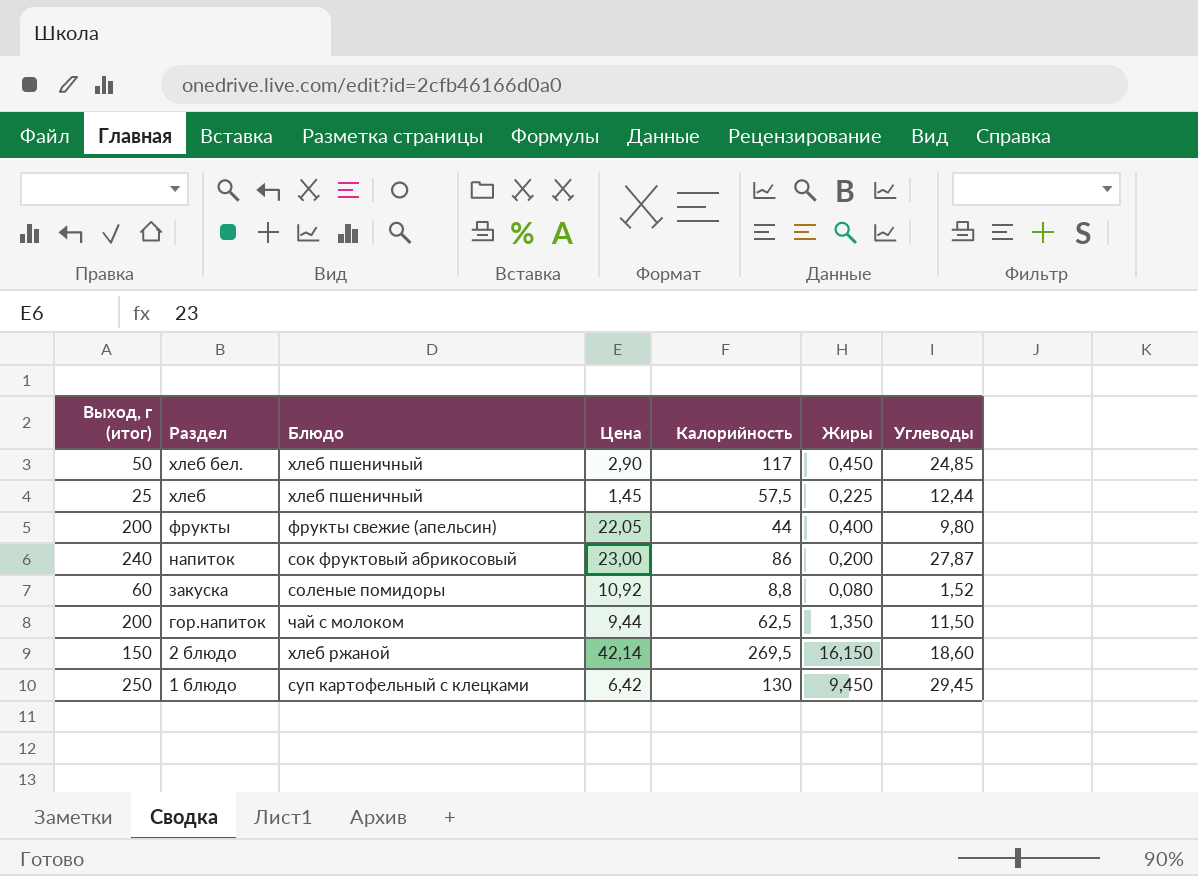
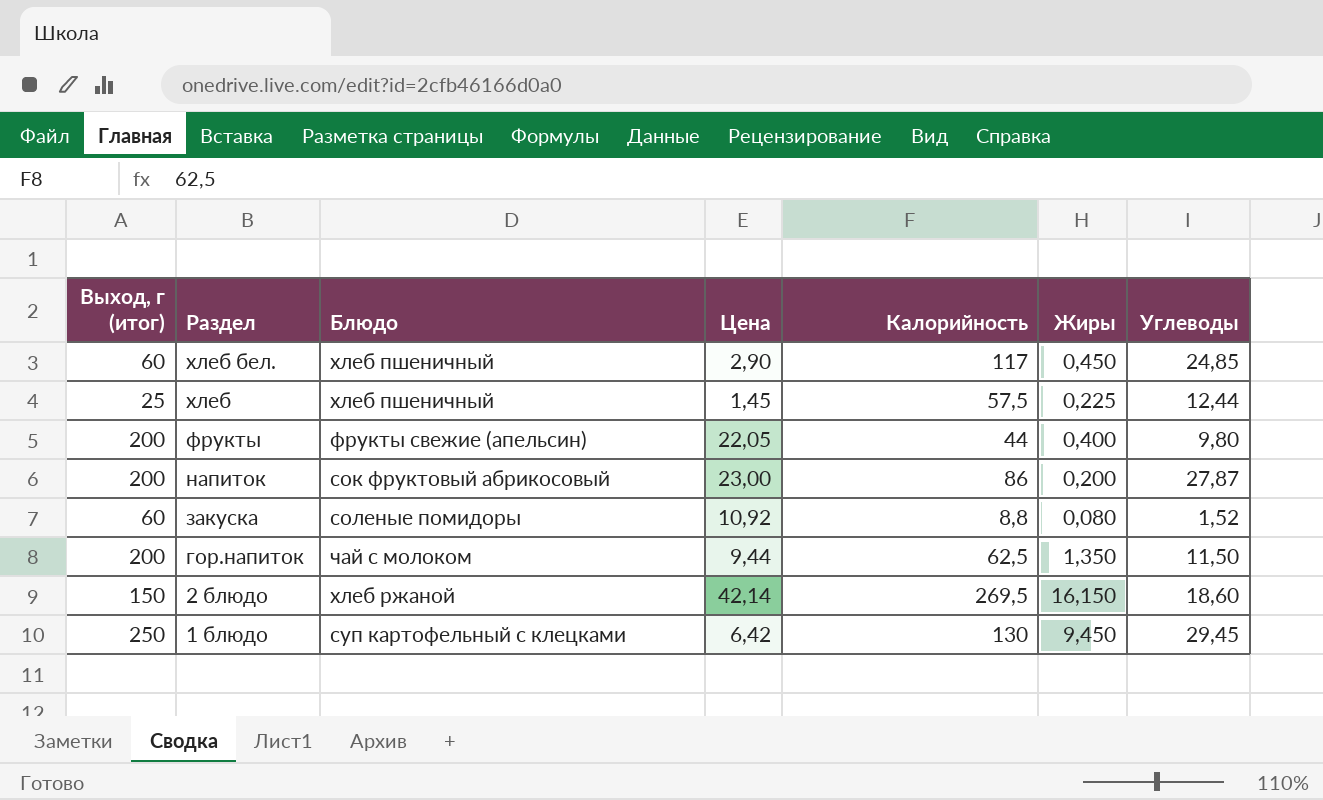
хлеб бел. | Выход, г (итог): 50 -> 60
напиток | Выход, г (итог): 240 -> 200

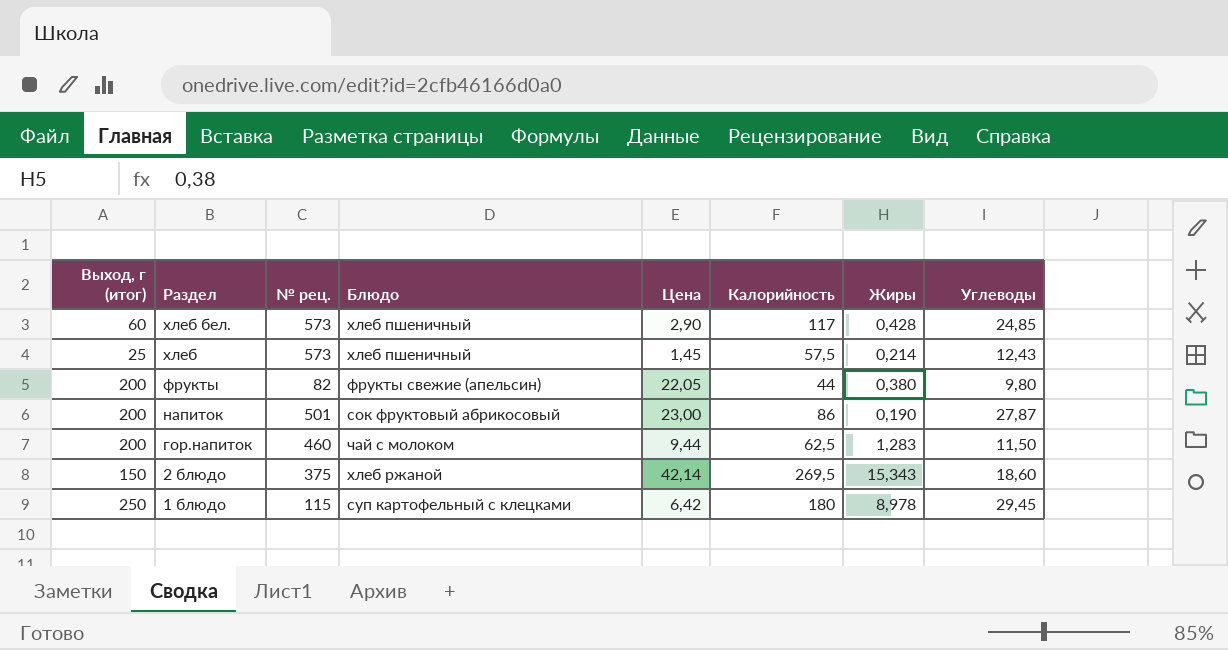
column № рец. | position: none -> 3
row закуска: 60 | соленые помидоры | 10,92 | 8,8 | 0,080 | 1,52 -> none
хлеб бел. | Жиры: 0,450 -> 0,428
хлеб | Жиры: 0,225 -> 0,214
хлеб | Углеводы: 12,44 -> 12,43
фрукты | Жиры: 0,400 -> 0,380
напиток | Жиры: 0,200 -> 0,190
гор.напиток | Жиры: 1,350 -> 1,283
2 блюдо | Жиры: 16,150 -> 15,343
1 блюдо | Калорийность: 130 -> 180
1 блюдо | Жиры: 9,450 -> 8,978

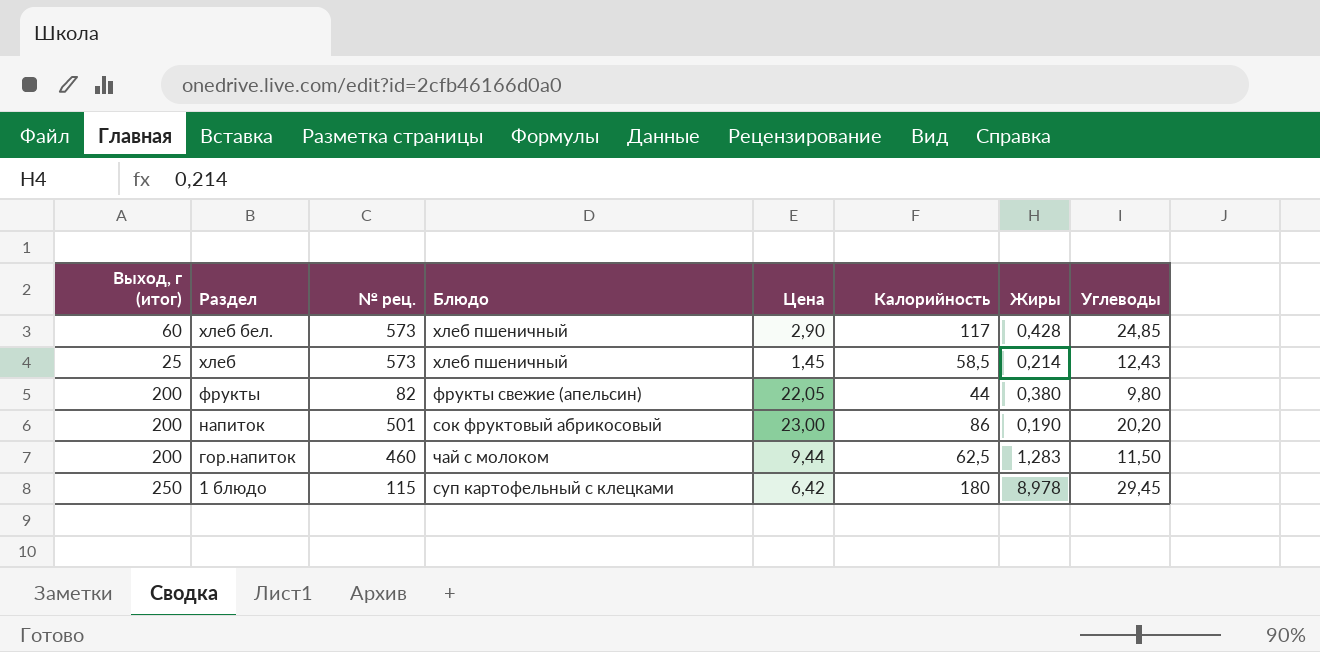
row 2 блюдо: 150 | 375 | хлеб ржаной | 42,14 | 269,5 | 15,343 | 18,60 -> none
хлеб | Калорийность: 57,5 -> 58,5
напиток | Углеводы: 27,87 -> 20,20

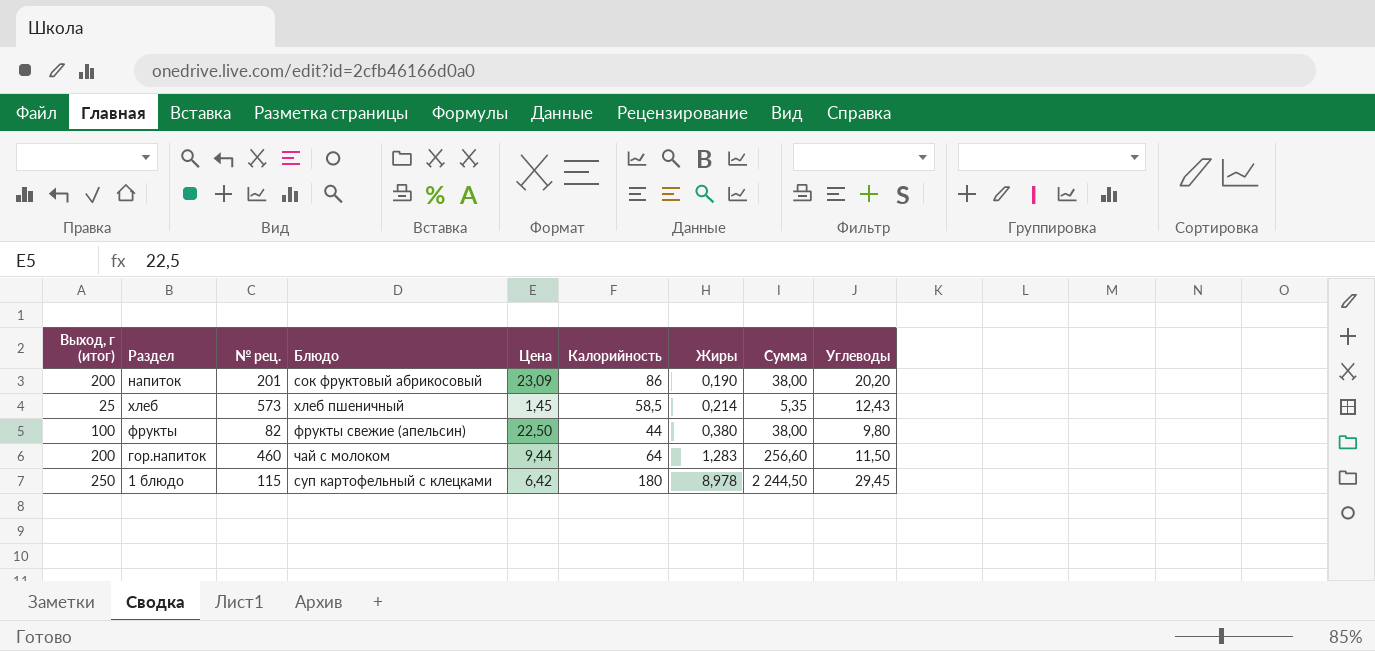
row order: Раздел descending -> Жиры ascending
column Сумма | formula: none -> [Выход, г (итог)] * [Жиры]
row хлеб бел.: 60 | 573 | хлеб пшеничный | 2,90 | 117 | 0,428 | 24,85 -> none
напиток | № рец.: 501 -> 201
напиток | Цена: 23,00 -> 23,09
фрукты | Выход, г (итог): 200 -> 100
фрукты | Цена: 22,05 -> 22,50
гор.напиток | Калорийность: 62,5 -> 64

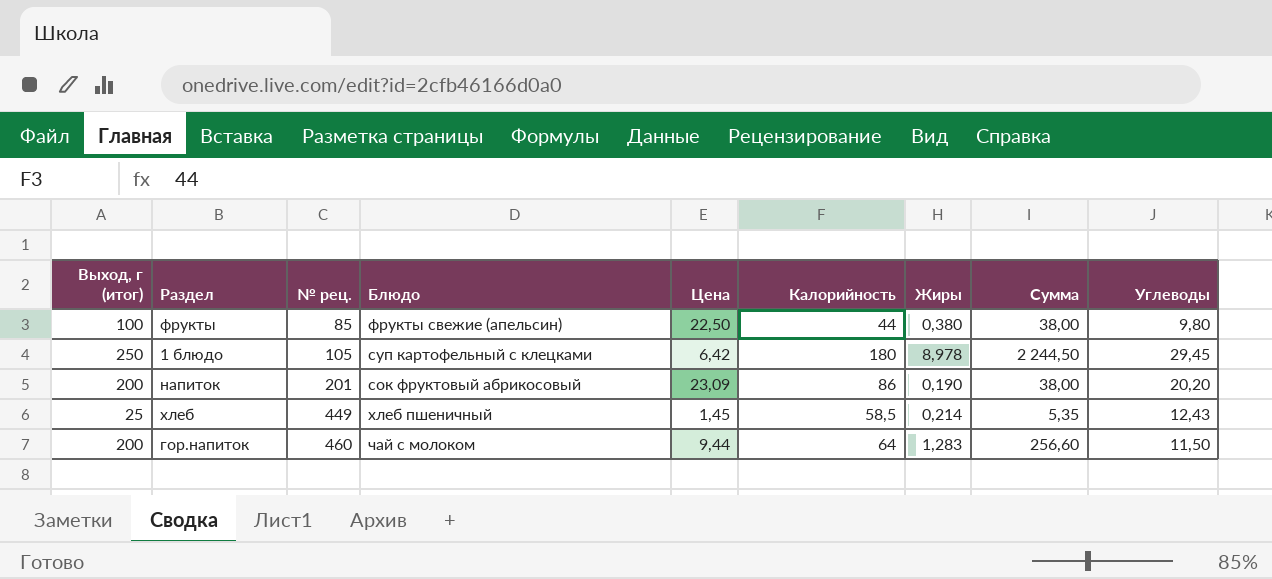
row order: Жиры ascending -> № рец. ascending
фрукты | № рец.: 82 -> 85
1 блюдо | № рец.: 115 -> 105
хлеб | № рец.: 573 -> 449

